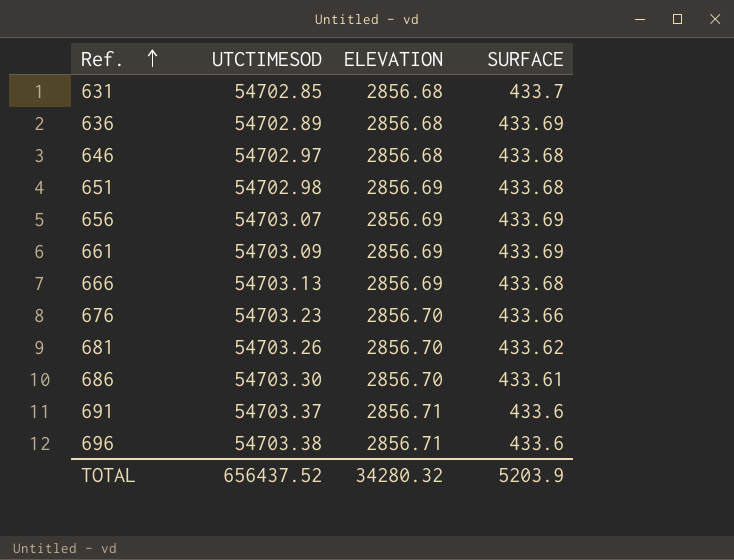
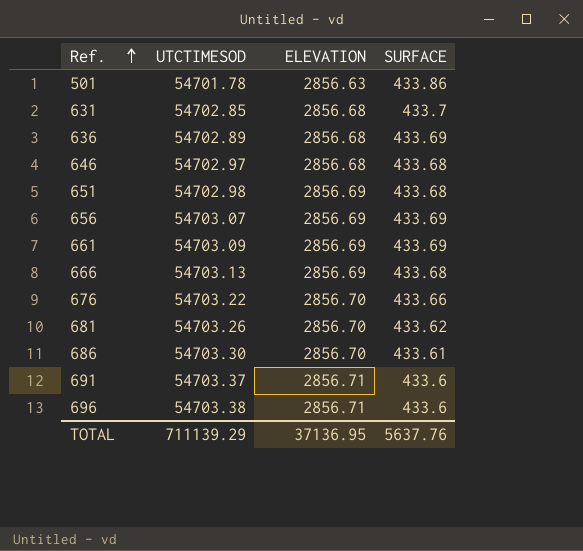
row 501: none -> 54701.78 | 2856.63 | 433.86
676 | UTCTIMESOD: 54703.23 -> 54703.22
TOTAL | UTCTIMESOD: 656437.52 -> 711139.29
TOTAL | ELEVATION: 34280.32 -> 37136.95
TOTAL | SURFACE: 5203.9 -> 5637.76

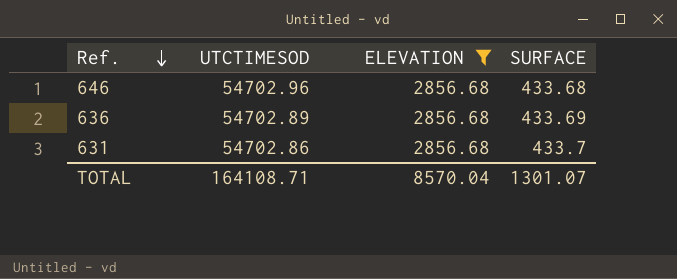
filter: none -> ELEVATION = 2856.68
row order: Ref. ascending -> Ref. descending
646 | UTCTIMESOD: 54702.97 -> 54702.96
631 | UTCTIMESOD: 54702.85 -> 54702.86
TOTAL | UTCTIMESOD: 711139.29 -> 164108.71
TOTAL | ELEVATION: 37136.95 -> 8570.04
TOTAL | SURFACE: 5637.76 -> 1301.07

